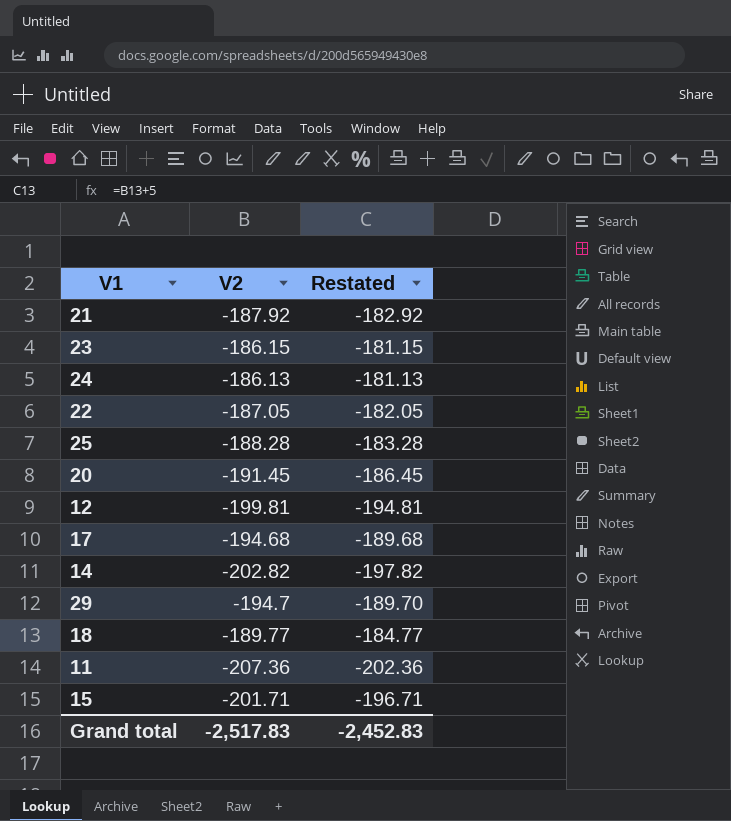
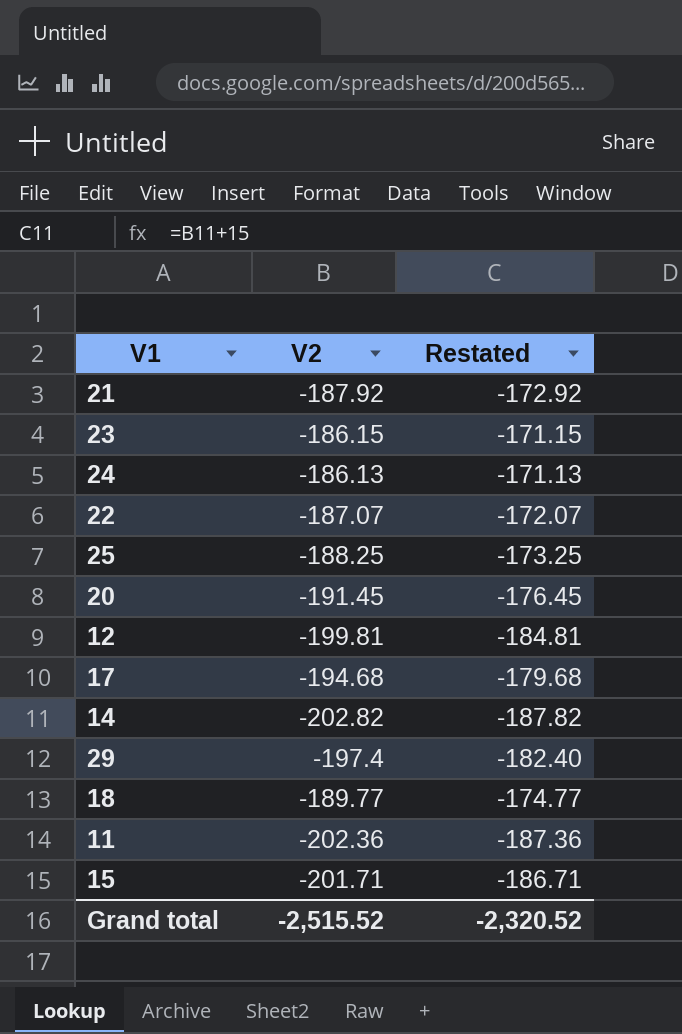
column Restated | formula: [V2] + 5 -> [V2] + 15
22 | V2: -187.05 -> -187.07
25 | V2: -188.28 -> -188.25
29 | V2: -194.7 -> -197.4
11 | V2: -207.36 -> -202.36
Grand total | V2: -2,517.83 -> -2,515.52
Grand total | Restated: -2,452.83 -> -2,320.52

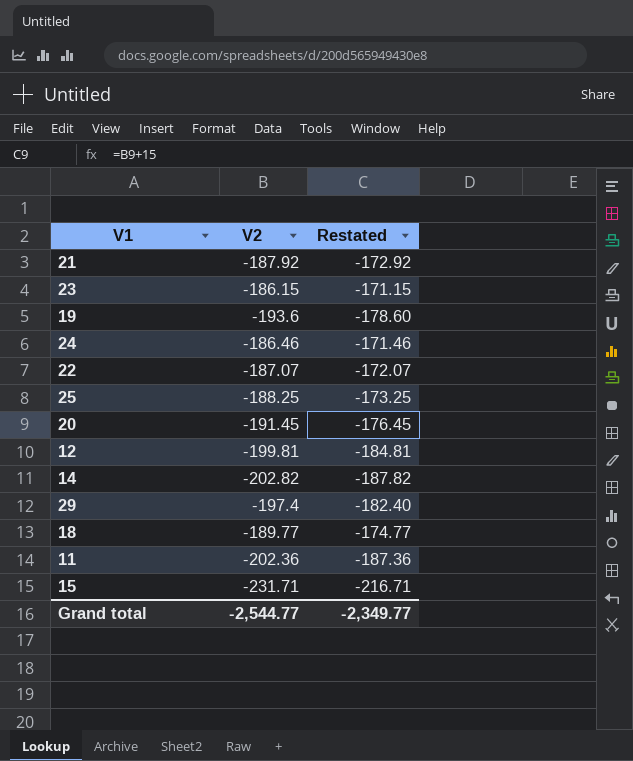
row 17: -194.68 | -179.68 -> none
row 19: none -> -193.6 | -178.60
24 | V2: -186.13 -> -186.46
24 | Restated: -171.13 -> -171.46
15 | V2: -201.71 -> -231.71
15 | Restated: -186.71 -> -216.71
Grand total | V2: -2,515.52 -> -2,544.77
Grand total | Restated: -2,320.52 -> -2,349.77

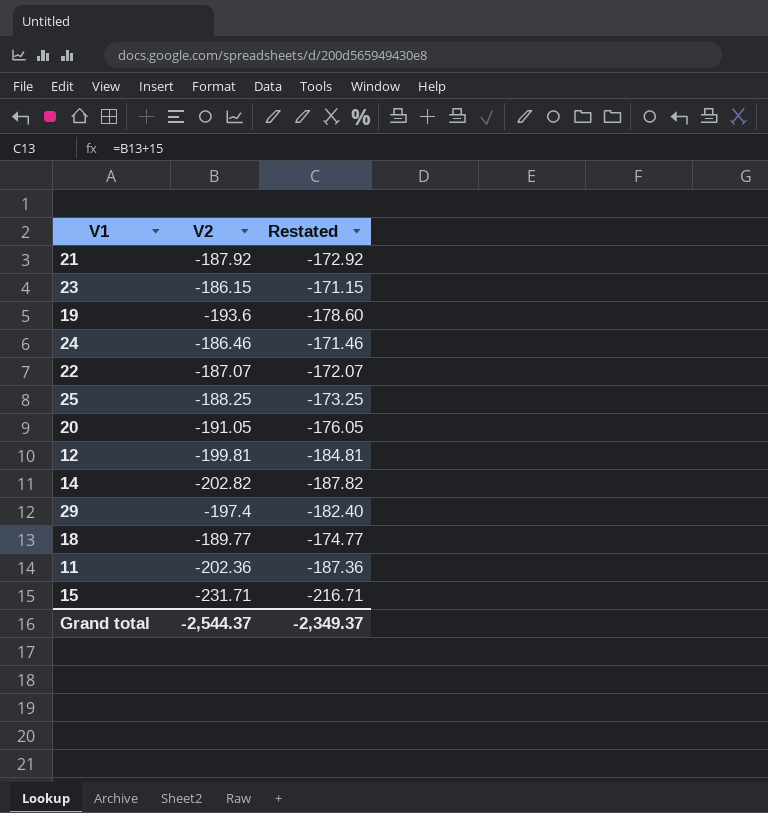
20 | V2: -191.45 -> -191.05
20 | Restated: -176.45 -> -176.05
Grand total | V2: -2,544.77 -> -2,544.37
Grand total | Restated: -2,349.77 -> -2,349.37

